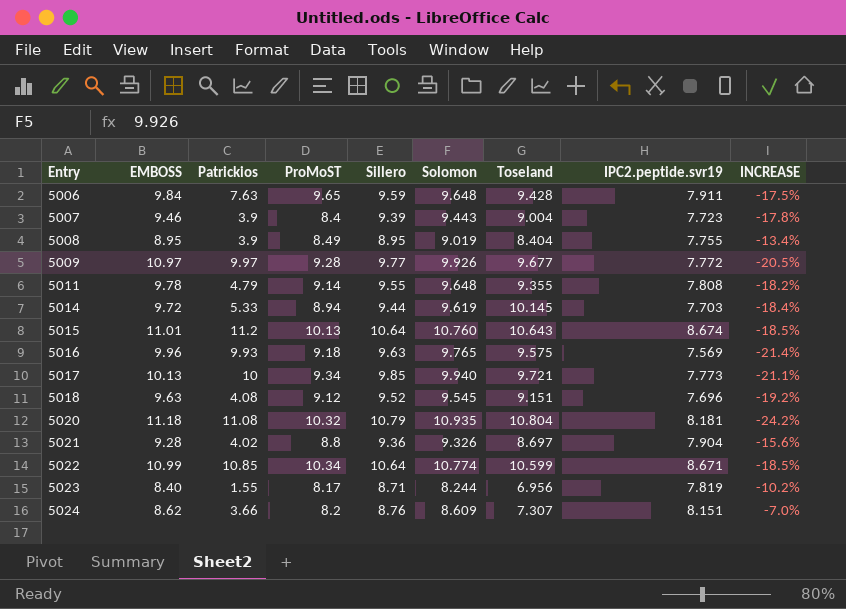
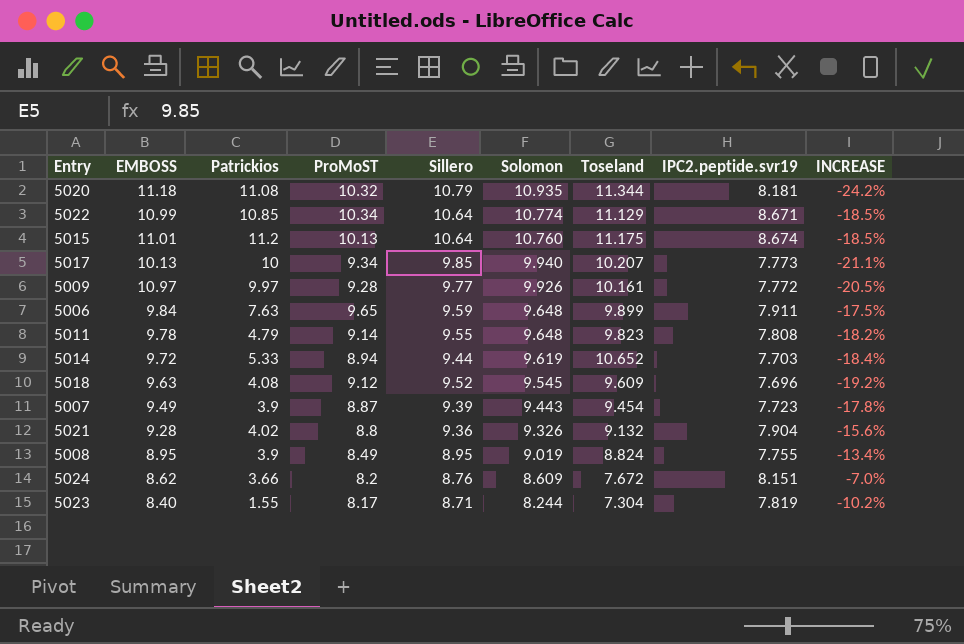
row order: Entry ascending -> Solomon descending
row 5016: 9.96 | 9.93 | 9.18 | 9.63 | 9.765 | 9.575 | 7.569 | -21.4% -> none
5020 | Toseland: 10.804 -> 11.344
5022 | Toseland: 10.599 -> 11.129
5015 | Toseland: 10.643 -> 11.175
5017 | Toseland: 9.721 -> 10.207
5009 | Toseland: 9.677 -> 10.161
5006 | Toseland: 9.428 -> 9.899
5011 | Toseland: 9.355 -> 9.823
5014 | Toseland: 10.145 -> 10.652
5018 | Toseland: 9.151 -> 9.609
5007 | EMBOSS: 9.46 -> 9.49
5007 | ProMoST: 8.4 -> 8.87
5007 | Toseland: 9.004 -> 9.454
5021 | Toseland: 8.697 -> 9.132
5008 | Toseland: 8.404 -> 8.824
5024 | Toseland: 7.307 -> 7.672
5023 | Toseland: 6.956 -> 7.304

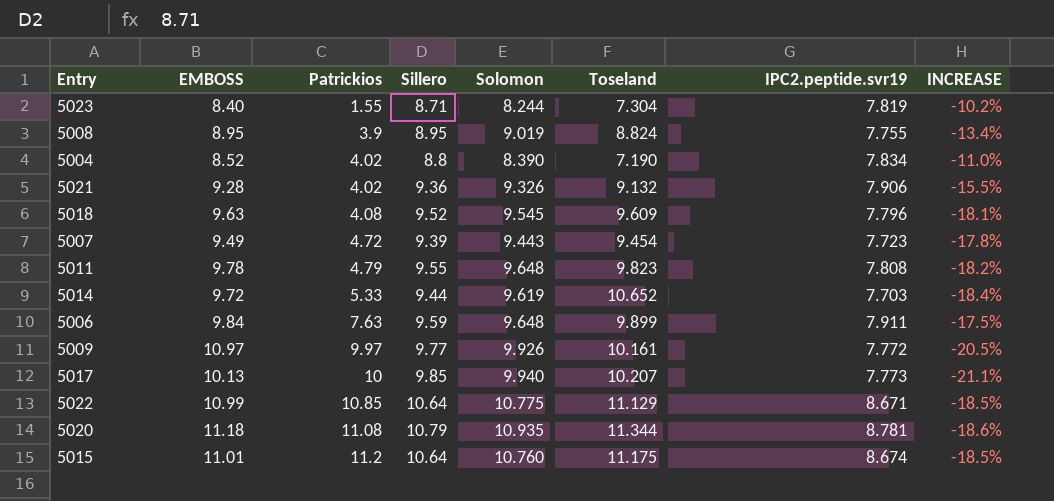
row order: Solomon descending -> Patrickios ascending
column ProMoST | position: 4 -> none
row 5024: 8.62 | 3.66 | 8.2 | 8.76 | 8.609 | 7.672 | 8.151 | -7.0% -> none
row 5004: none -> 8.52 | 4.02 | 8.8 | 8.390 | 7.190 | 7.834 | -11.0%
5021 | IPC2.peptide.svr19: 7.904 -> 7.906
5021 | INCREASE: -15.6% -> -15.5%
5018 | IPC2.peptide.svr19: 7.696 -> 7.796
5018 | INCREASE: -19.2% -> -18.1%
5007 | Patrickios: 3.9 -> 4.72
5022 | Solomon: 10.774 -> 10.775
5020 | IPC2.peptide.svr19: 8.181 -> 8.781
5020 | INCREASE: -24.2% -> -18.6%

